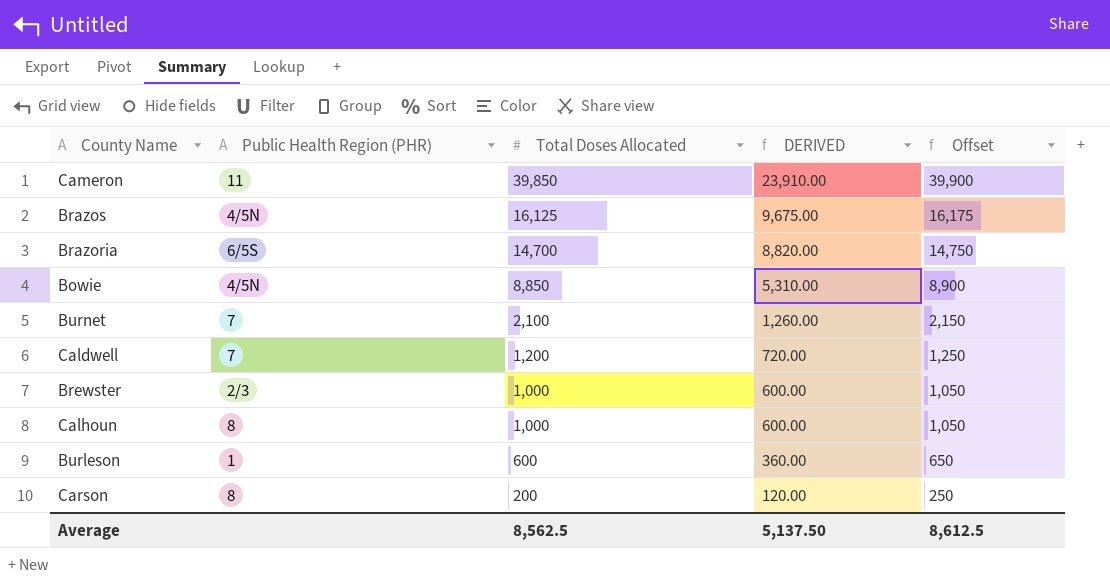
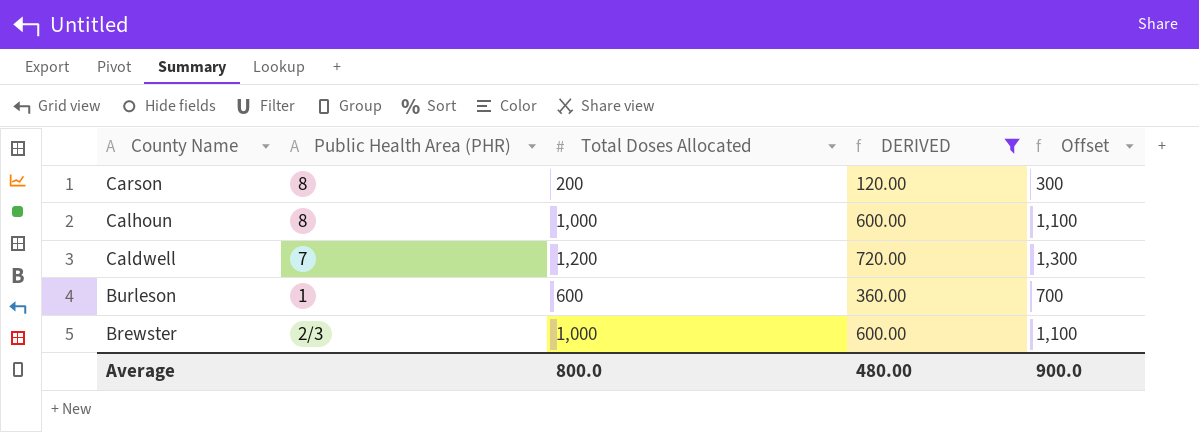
filter: none -> DERIVED <= 720.00
row order: Total Doses Allocated descending -> County Name descending
column name: Public Health Region (PHR) -> Public Health Area (PHR)
column Offset | formula: [Total Doses Allocated] + 50 -> [Total Doses Allocated] + 100
Average | Total Doses Allocated: 8,562.5 -> 800.0
Average | DERIVED: 5,137.50 -> 480.00
Average | Offset: 8,612.5 -> 900.0

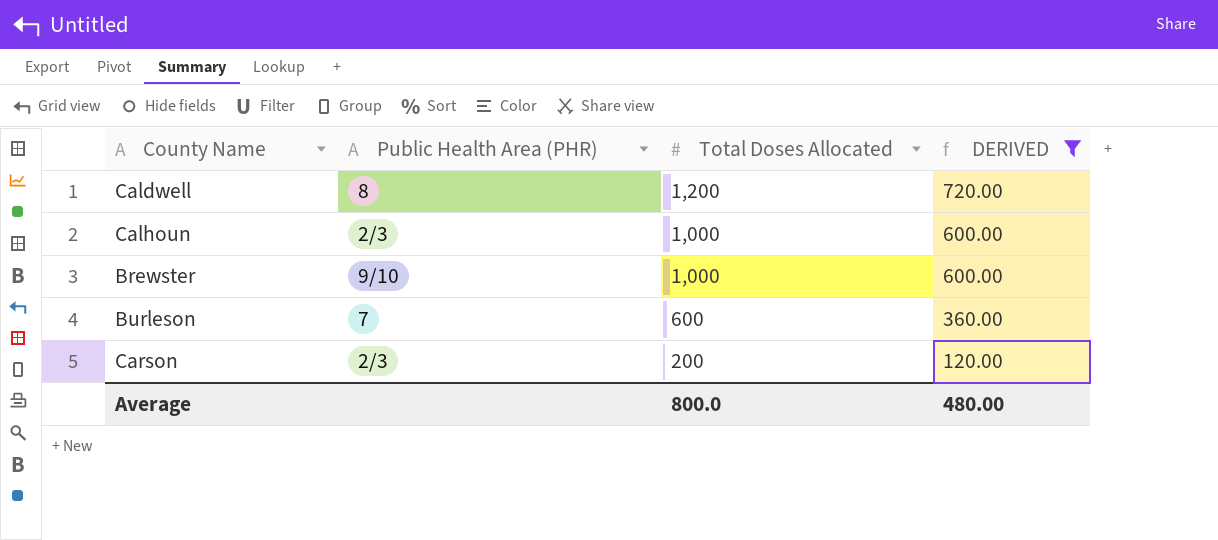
row order: County Name descending -> Total Doses Allocated descending
column Offset | formula: [Total Doses Allocated] + 100 -> none
Caldwell | Public Health Area (PHR): 7 -> 8
Calhoun | Public Health Area (PHR): 8 -> 2/3
Brewster | Public Health Area (PHR): 2/3 -> 9/10
Burleson | Public Health Area (PHR): 1 -> 7
Carson | Public Health Area (PHR): 8 -> 2/3

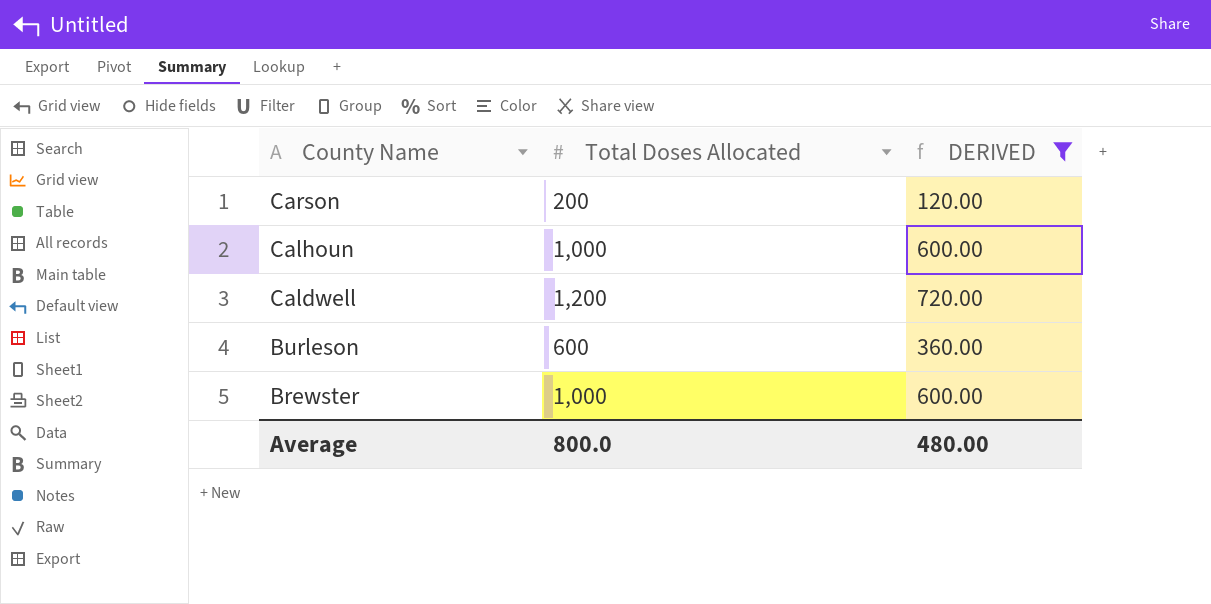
row order: Total Doses Allocated descending -> County Name descending
column Public Health Area (PHR) | position: 2 -> none

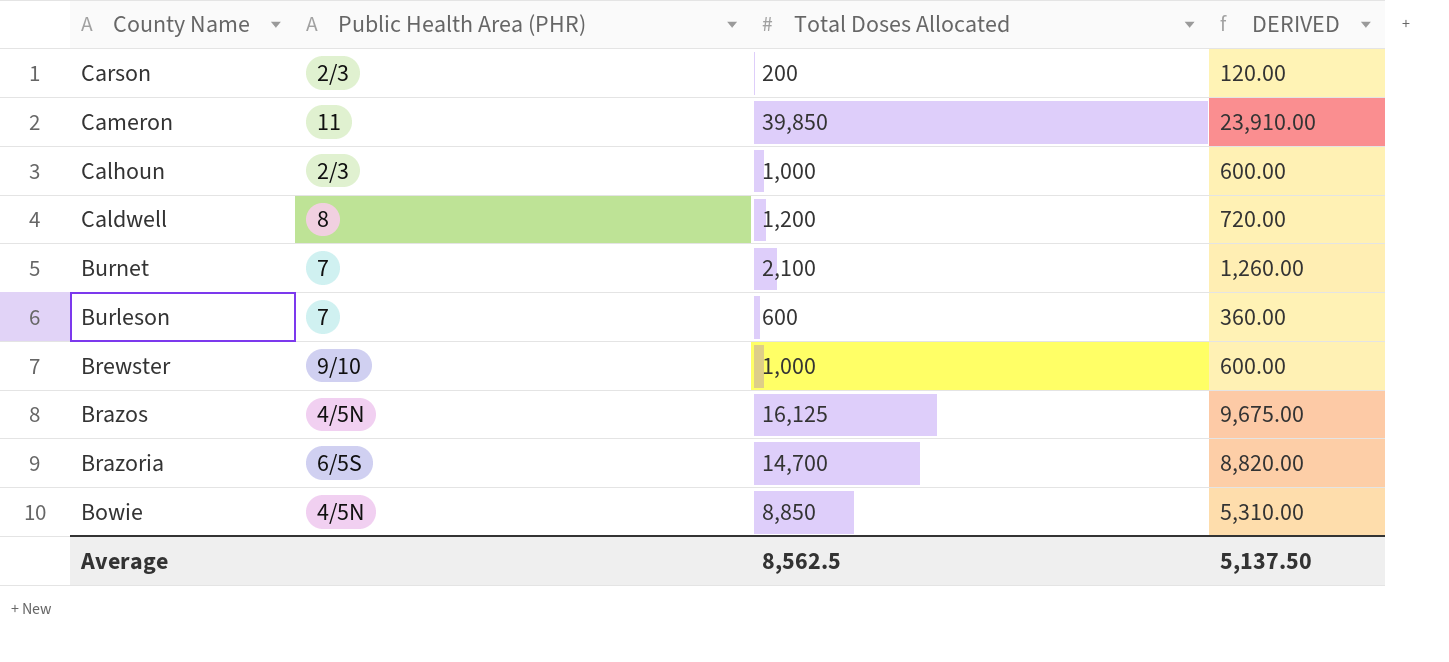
filter: DERIVED <= 720.00 -> none
column Public Health Area (PHR) | position: none -> 2
Average | Total Doses Allocated: 800.0 -> 8,562.5
Average | DERIVED: 480.00 -> 5,137.50

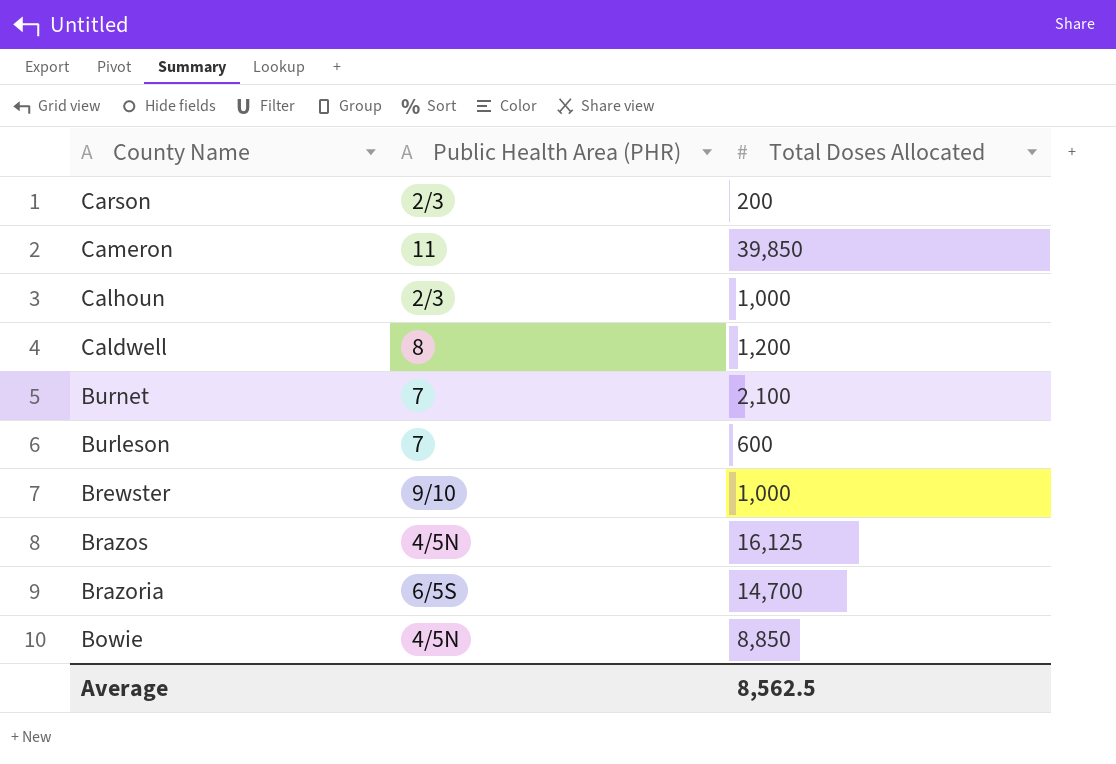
column DERIVED | formula: [Total Doses Allocated] * 0.6 -> none

